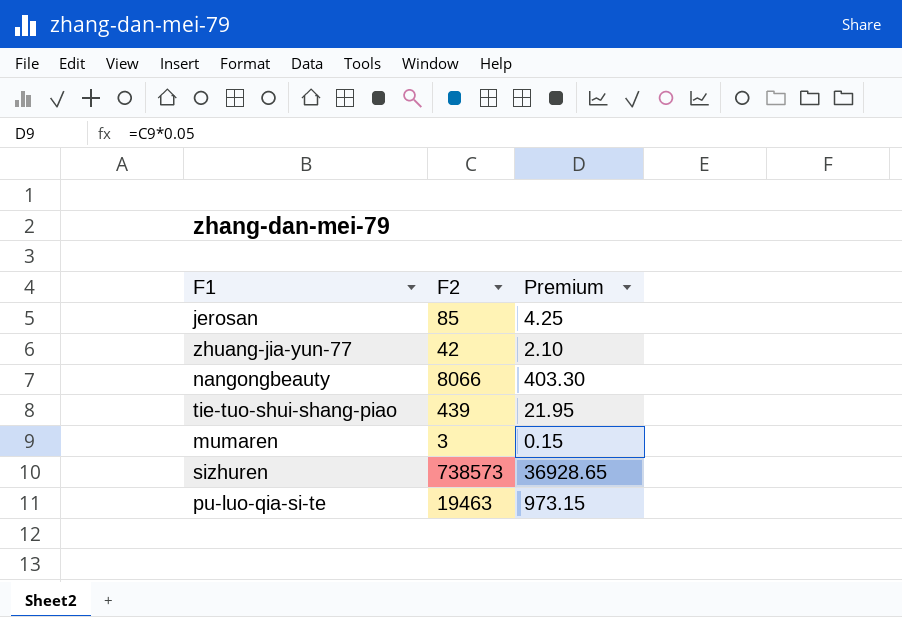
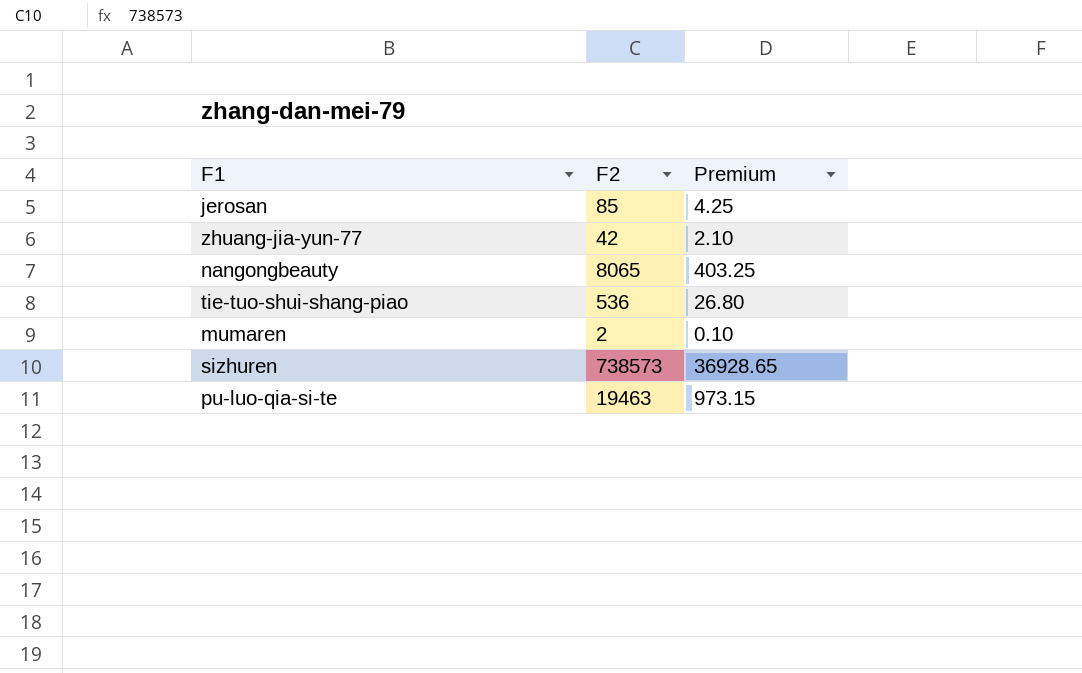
nangongbeauty | F2: 8066 -> 8065
nangongbeauty | Premium: 403.30 -> 403.25
tie-tuo-shui-shang-piao | F2: 439 -> 536
tie-tuo-shui-shang-piao | Premium: 21.95 -> 26.80
mumaren | F2: 3 -> 2
mumaren | Premium: 0.15 -> 0.10

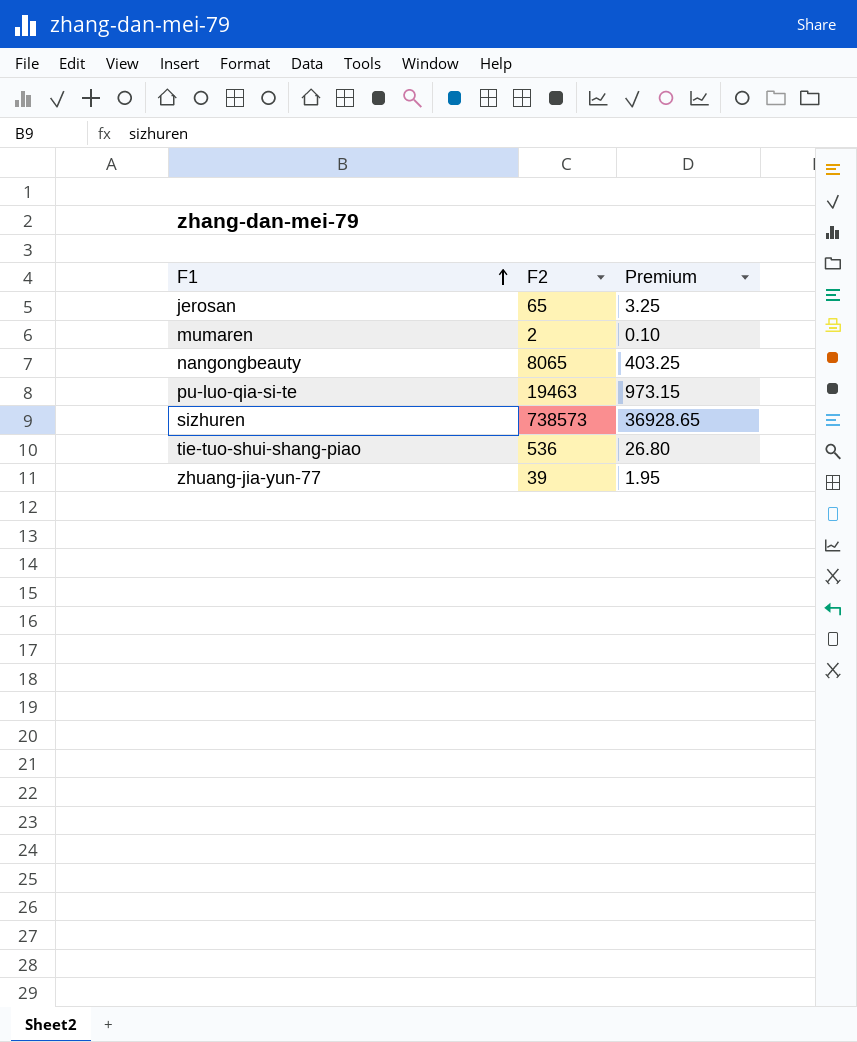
row order: none -> F1 ascending
jerosan | F2: 85 -> 65
jerosan | Premium: 4.25 -> 3.25
zhuang-jia-yun-77 | F2: 42 -> 39
zhuang-jia-yun-77 | Premium: 2.10 -> 1.95

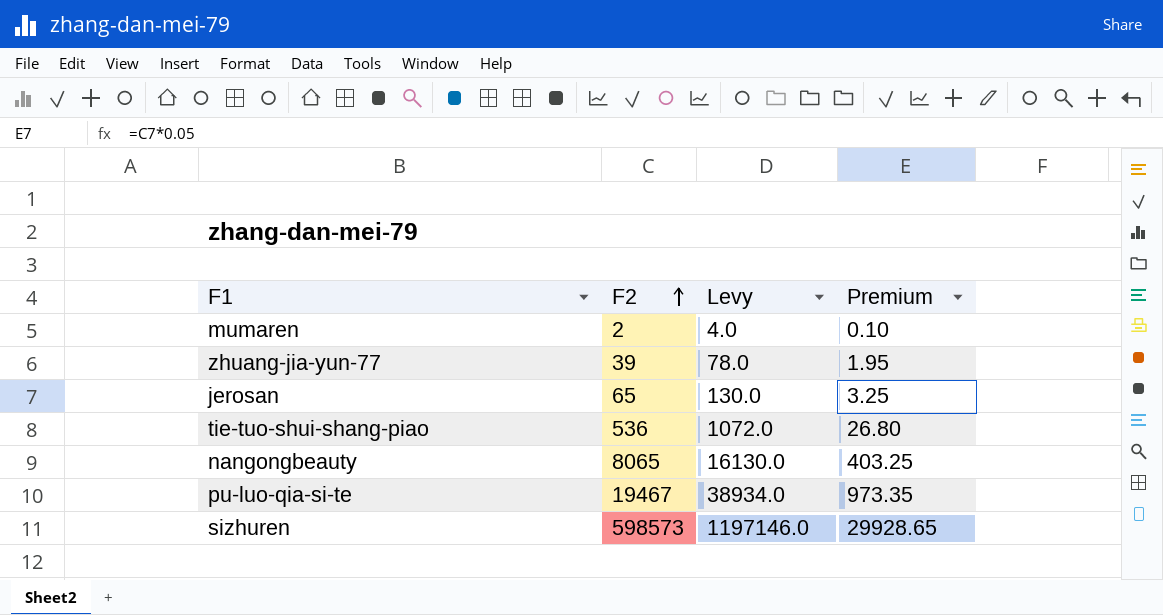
row order: F1 ascending -> F2 ascending
column Levy | formula: none -> [F2] * 2
pu-luo-qia-si-te | F2: 19463 -> 19467
pu-luo-qia-si-te | Premium: 973.15 -> 973.35
sizhuren | F2: 738573 -> 598573
sizhuren | Premium: 36928.65 -> 29928.65

